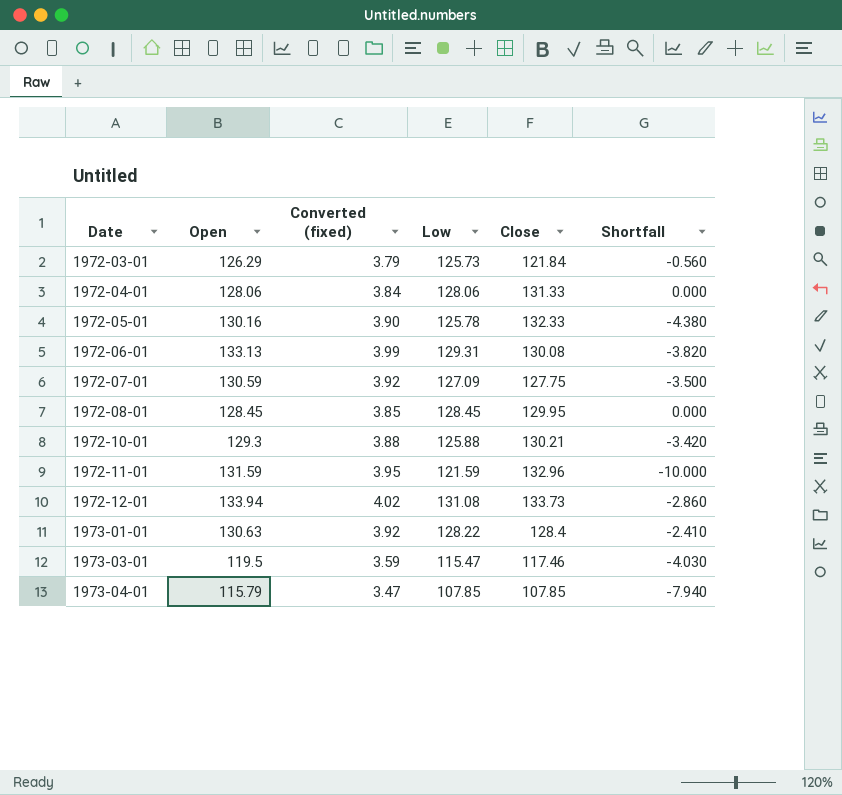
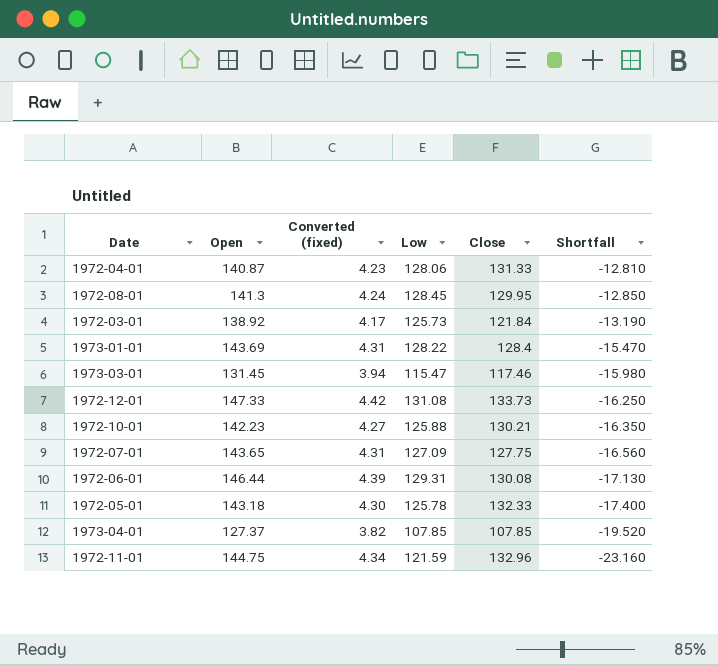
row order: Date ascending -> Shortfall descending
1972-04-01 | Open: 128.06 -> 140.87
1972-04-01 | Converted (fixed): 3.84 -> 4.23
1972-04-01 | Shortfall: 0.000 -> -12.810
1972-08-01 | Open: 128.45 -> 141.3
1972-08-01 | Converted (fixed): 3.85 -> 4.24
1972-08-01 | Shortfall: 0.000 -> -12.850
1972-03-01 | Open: 126.29 -> 138.92
1972-03-01 | Converted (fixed): 3.79 -> 4.17
1972-03-01 | Shortfall: -0.560 -> -13.190
1973-01-01 | Open: 130.63 -> 143.69
1973-01-01 | Converted (fixed): 3.92 -> 4.31
1973-01-01 | Shortfall: -2.410 -> -15.470
1973-03-01 | Open: 119.5 -> 131.45
1973-03-01 | Converted (fixed): 3.59 -> 3.94
1973-03-01 | Shortfall: -4.030 -> -15.980
1972-12-01 | Open: 133.94 -> 147.33
1972-12-01 | Converted (fixed): 4.02 -> 4.42
1972-12-01 | Shortfall: -2.860 -> -16.250
1972-10-01 | Open: 129.3 -> 142.23
1972-10-01 | Converted (fixed): 3.88 -> 4.27
1972-10-01 | Shortfall: -3.420 -> -16.350
1972-07-01 | Open: 130.59 -> 143.65
1972-07-01 | Converted (fixed): 3.92 -> 4.31
1972-07-01 | Shortfall: -3.500 -> -16.560
1972-06-01 | Open: 133.13 -> 146.44
1972-06-01 | Converted (fixed): 3.99 -> 4.39
1972-06-01 | Shortfall: -3.820 -> -17.130
1972-05-01 | Open: 130.16 -> 143.18
1972-05-01 | Converted (fixed): 3.90 -> 4.30
1972-05-01 | Shortfall: -4.380 -> -17.400
1973-04-01 | Open: 115.79 -> 127.37
1973-04-01 | Converted (fixed): 3.47 -> 3.82
1973-04-01 | Shortfall: -7.940 -> -19.520
1972-11-01 | Open: 131.59 -> 144.75
1972-11-01 | Converted (fixed): 3.95 -> 4.34
1972-11-01 | Shortfall: -10.000 -> -23.160

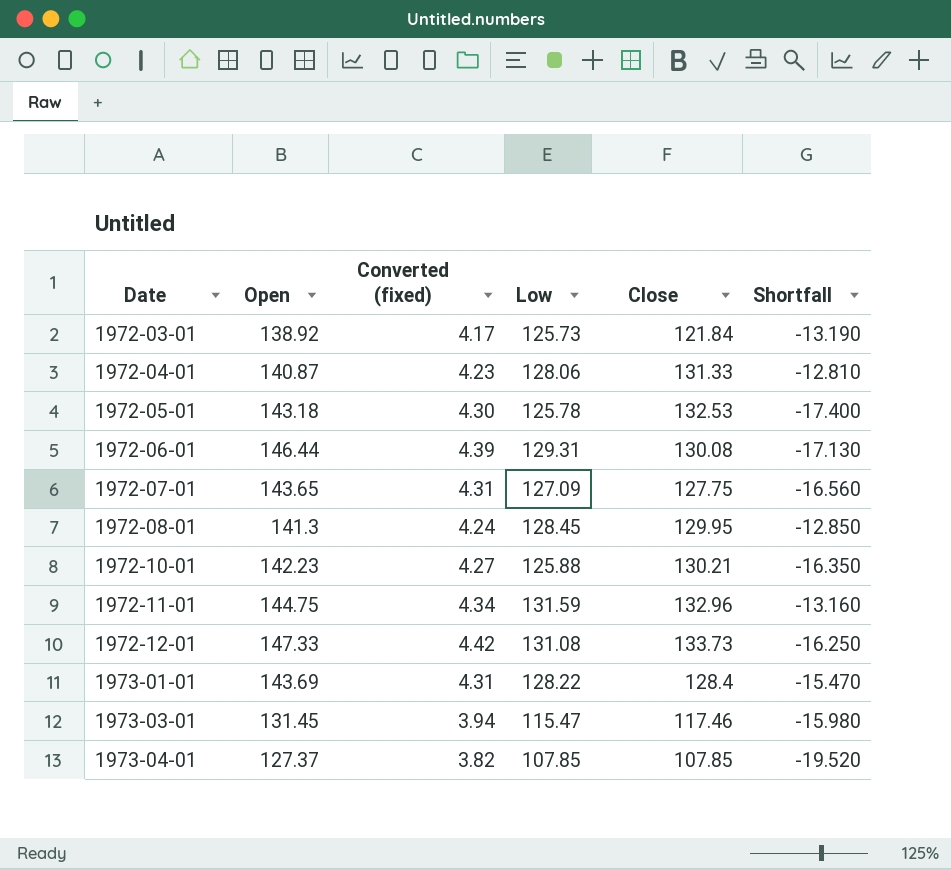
row order: Shortfall descending -> Date ascending
1972-05-01 | Close: 132.33 -> 132.53
1972-11-01 | Low: 121.59 -> 131.59
1972-11-01 | Shortfall: -23.160 -> -13.160

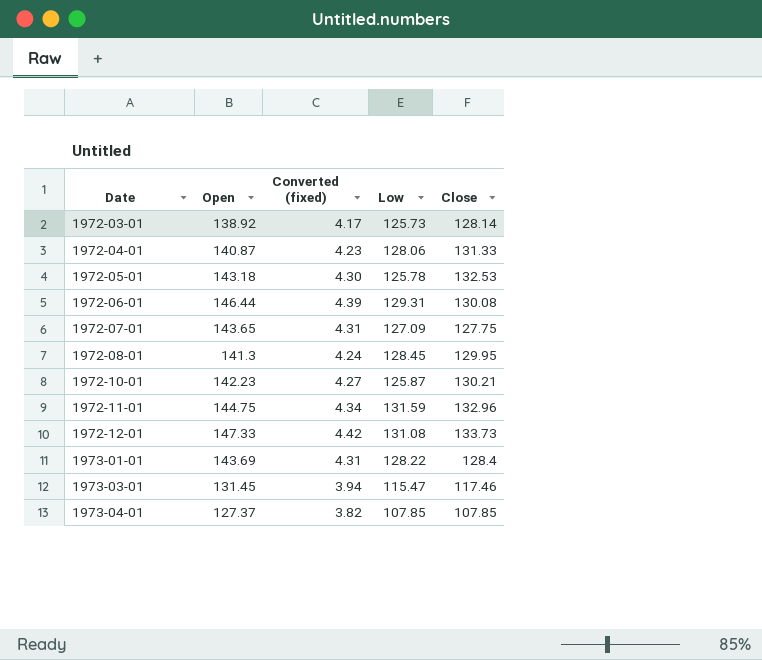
column Shortfall | formula: [Low] - [Open] -> none
1972-03-01 | Close: 121.84 -> 128.14
1972-10-01 | Low: 125.88 -> 125.87

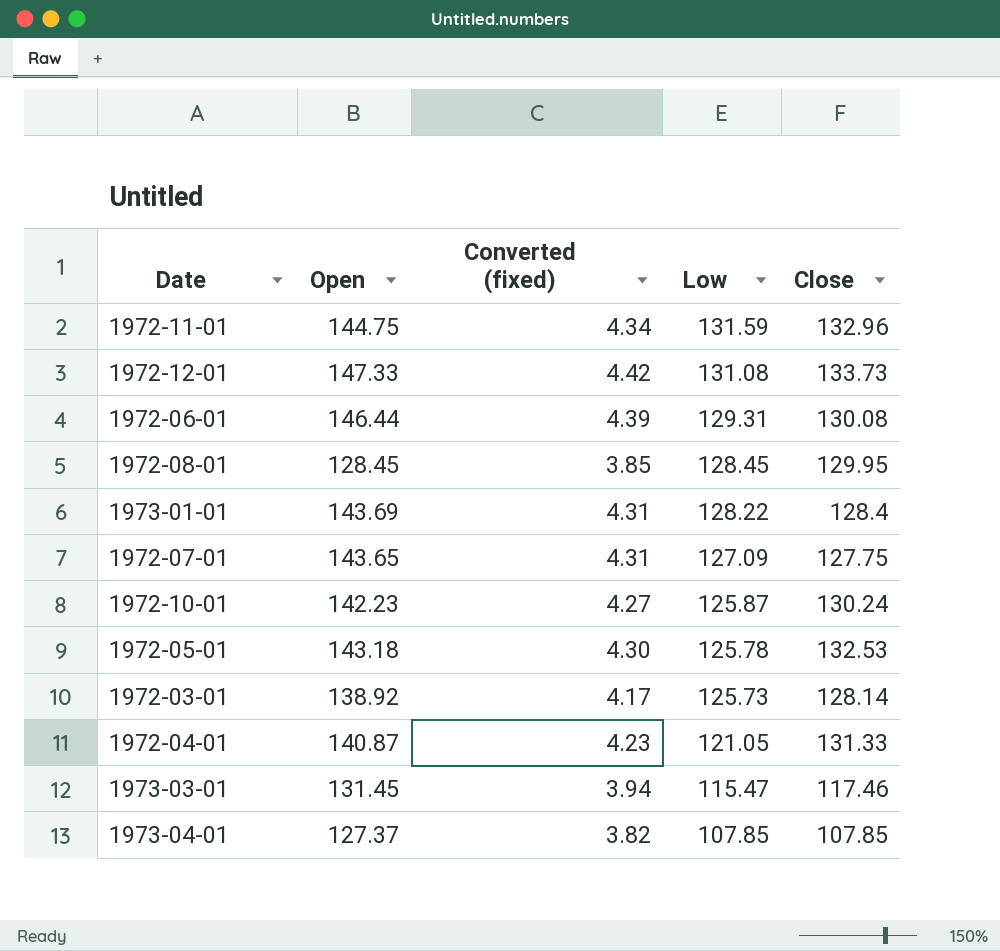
row order: Date ascending -> Low descending
1972-08-01 | Open: 141.3 -> 128.45
1972-08-01 | Converted (fixed): 4.24 -> 3.85
1972-10-01 | Close: 130.21 -> 130.24
1972-04-01 | Low: 128.06 -> 121.05

